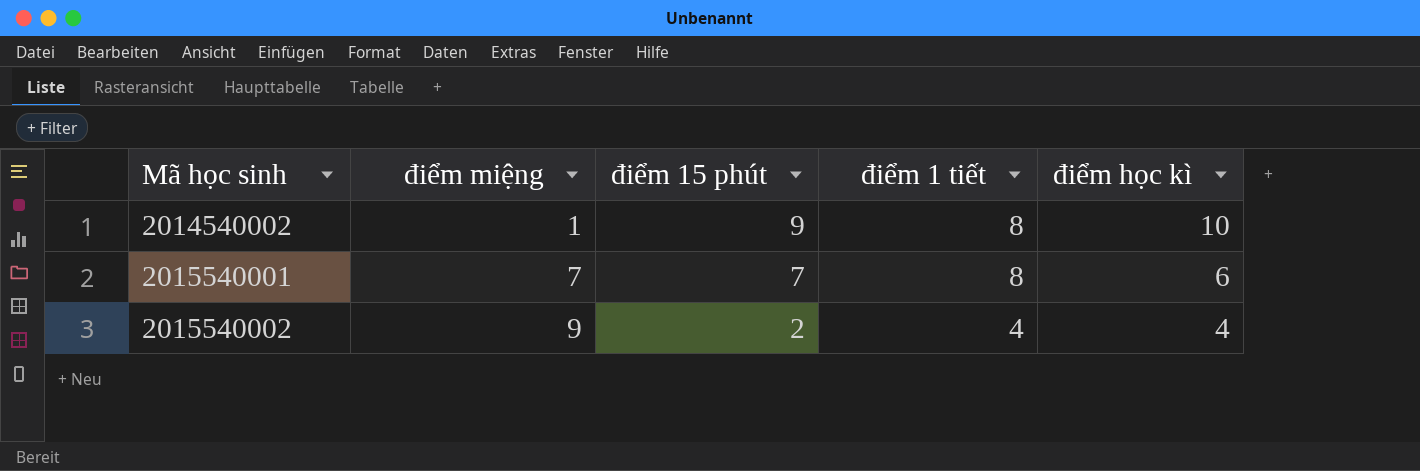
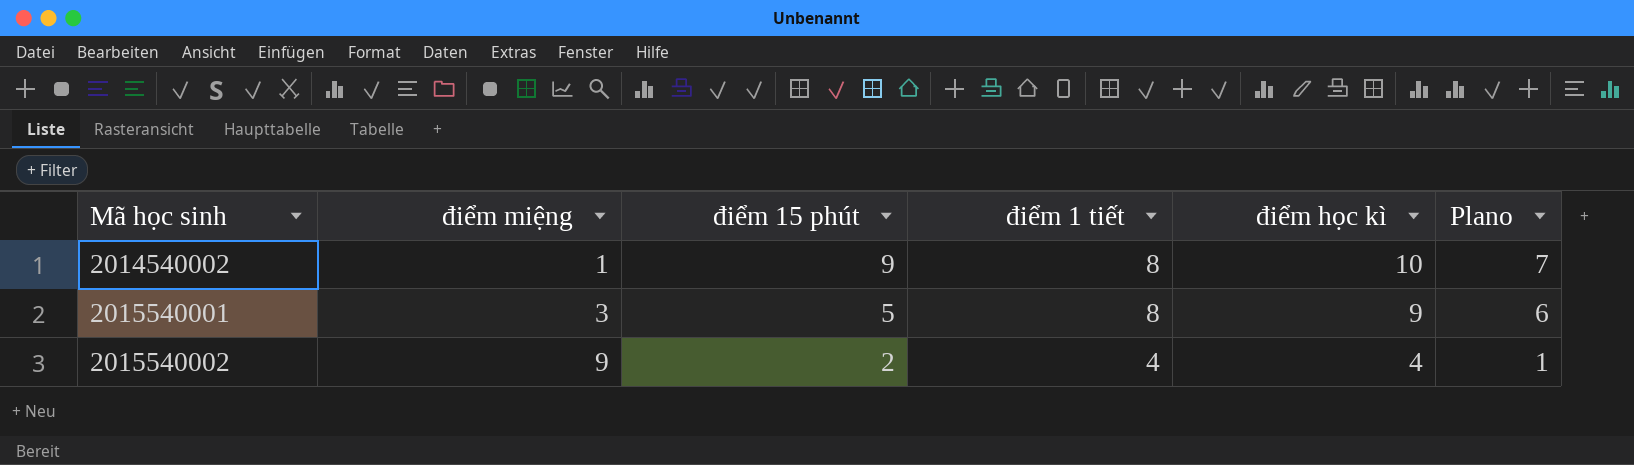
column Plano | formula: none -> [điểm học kì] - 3
2015540001 | điểm miệng: 7 -> 3
2015540001 | điểm 15 phút: 7 -> 5
2015540001 | điểm học kì: 6 -> 9

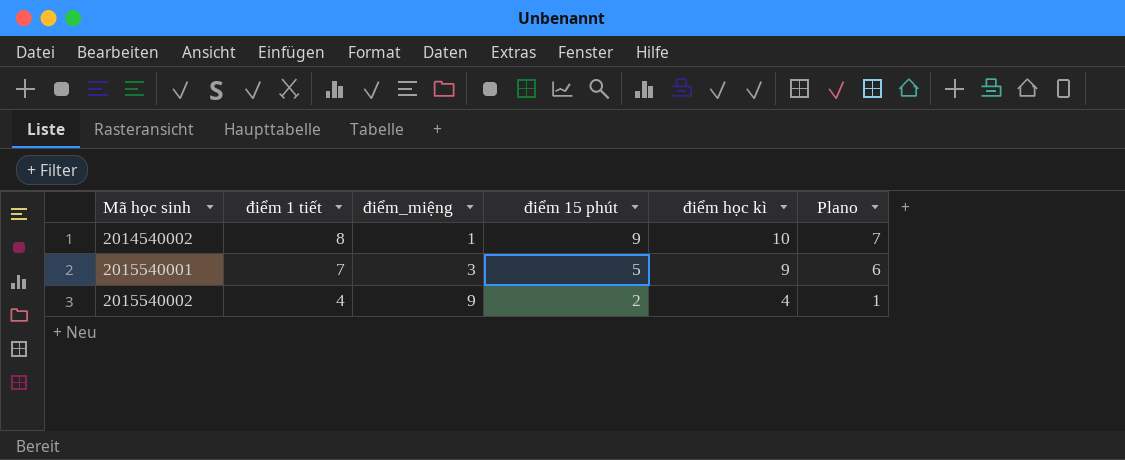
column điểm 1 tiết | position: 4 -> 2
column name: điểm miệng -> điểm_miệng
2015540001 | điểm 1 tiết: 8 -> 7

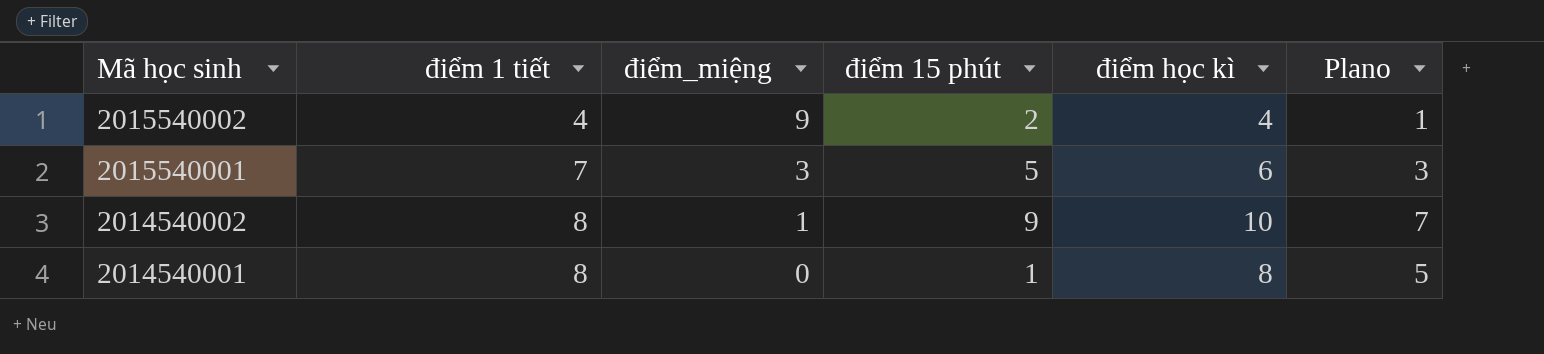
row order: Mã học sinh ascending -> Mã học sinh descending
2015540001 | điểm học kì: 9 -> 6
2015540001 | Plano: 6 -> 3
row 2014540001: none -> 8 | 0 | 1 | 8 | 5

